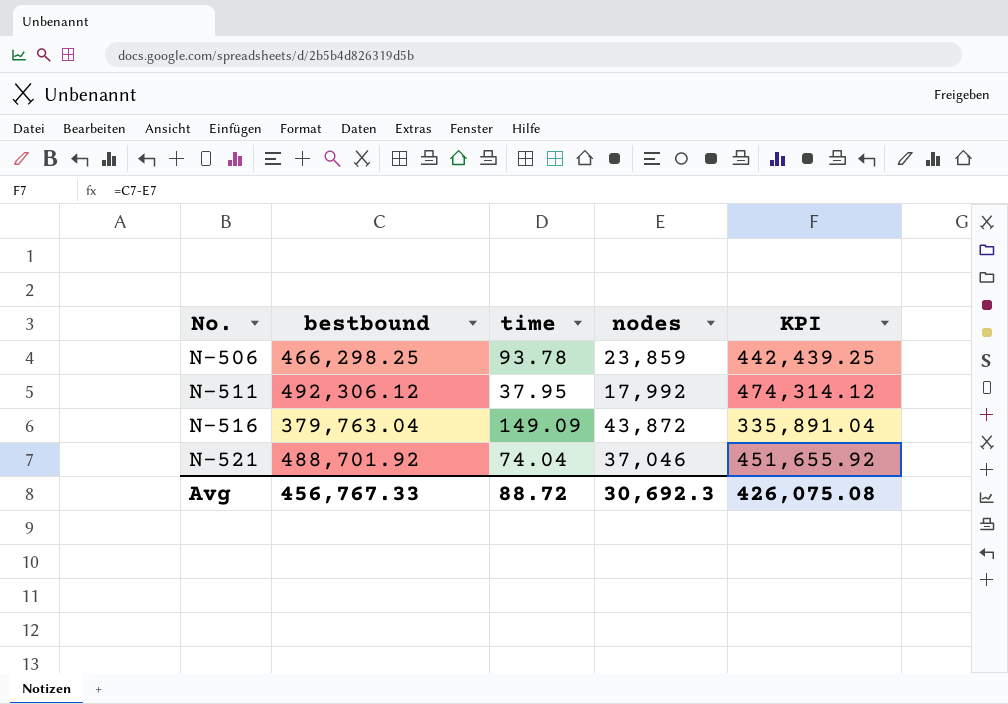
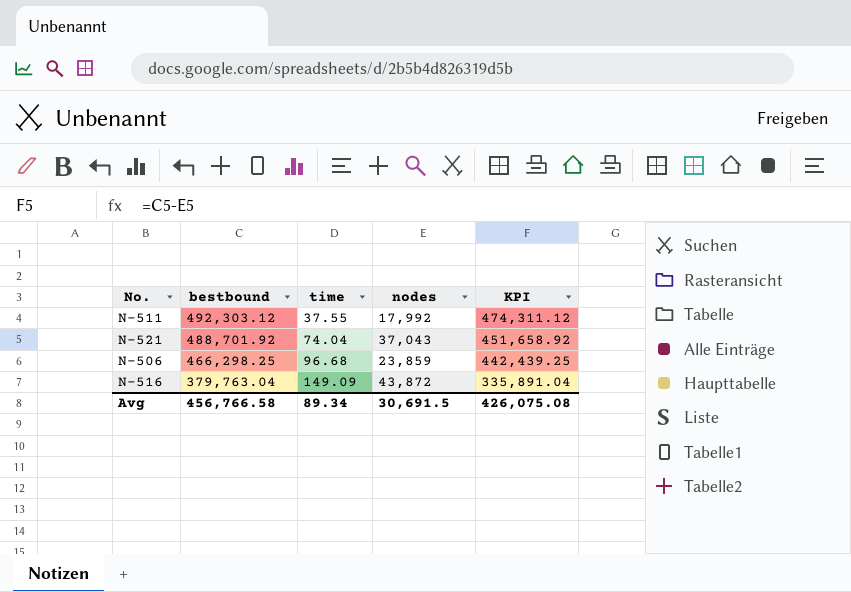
row order: No. ascending -> bestbound descending
N-511 | bestbound: 492,306.12 -> 492,303.12
N-511 | time: 37.95 -> 37.55
N-511 | KPI: 474,314.12 -> 474,311.12
N-521 | nodes: 37,046 -> 37,043
N-521 | KPI: 451,655.92 -> 451,658.92
N-506 | time: 93.78 -> 96.68
Avg | bestbound: 456,767.33 -> 456,766.58
Avg | time: 88.72 -> 89.34
Avg | nodes: 30,692.3 -> 30,691.5

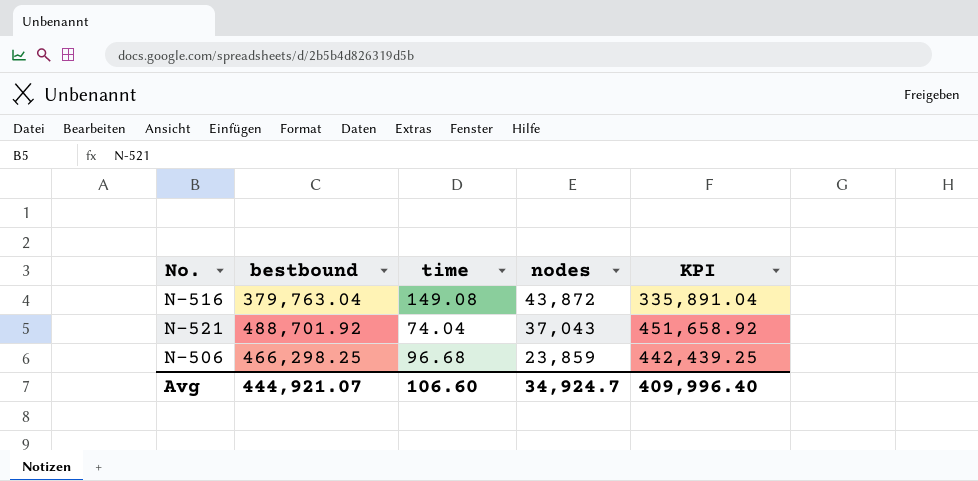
row order: bestbound descending -> nodes descending
row N-511: 492,303.12 | 37.55 | 17,992 | 474,311.12 -> none
N-516 | time: 149.09 -> 149.08
Avg | bestbound: 456,766.58 -> 444,921.07
Avg | time: 89.34 -> 106.60
Avg | nodes: 30,691.5 -> 34,924.7
Avg | KPI: 426,075.08 -> 409,996.40

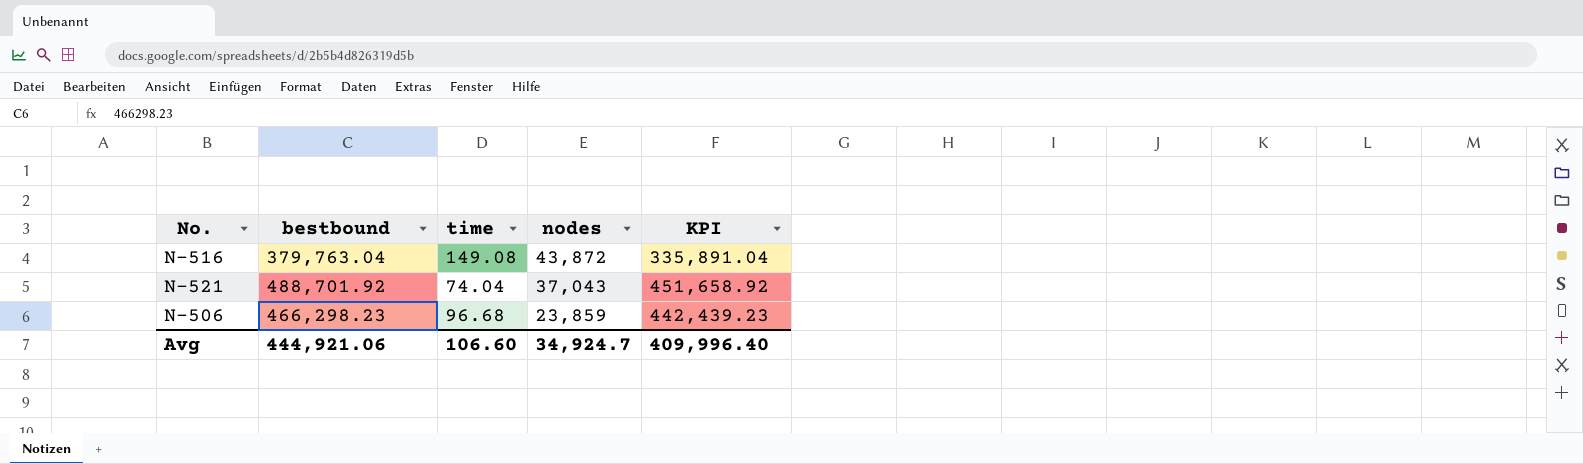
N-506 | bestbound: 466,298.25 -> 466,298.23
N-506 | KPI: 442,439.25 -> 442,439.23
Avg | bestbound: 444,921.07 -> 444,921.06

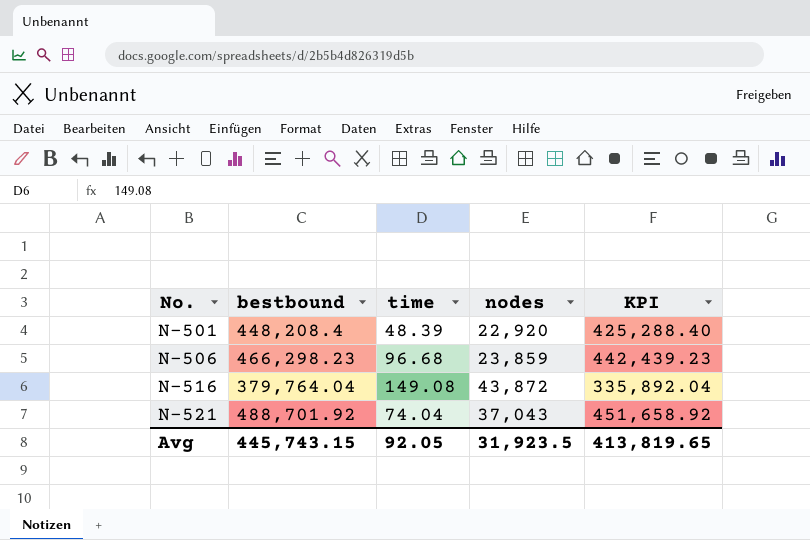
row order: nodes descending -> No. ascending
row N-501: none -> 448,208.4 | 48.39 | 22,920 | 425,288.40
N-516 | bestbound: 379,763.04 -> 379,764.04
N-516 | KPI: 335,891.04 -> 335,892.04
Avg | bestbound: 444,921.06 -> 445,743.15
Avg | time: 106.60 -> 92.05
Avg | nodes: 34,924.7 -> 31,923.5
Avg | KPI: 409,996.40 -> 413,819.65

